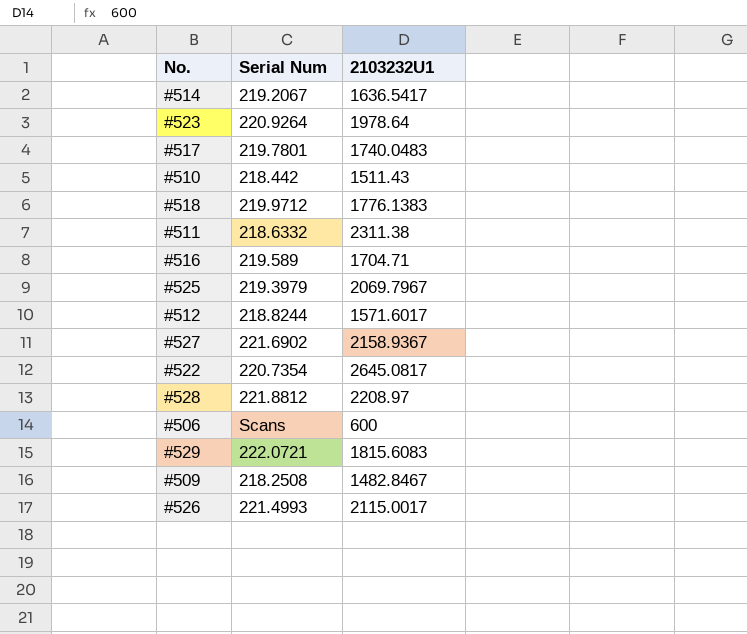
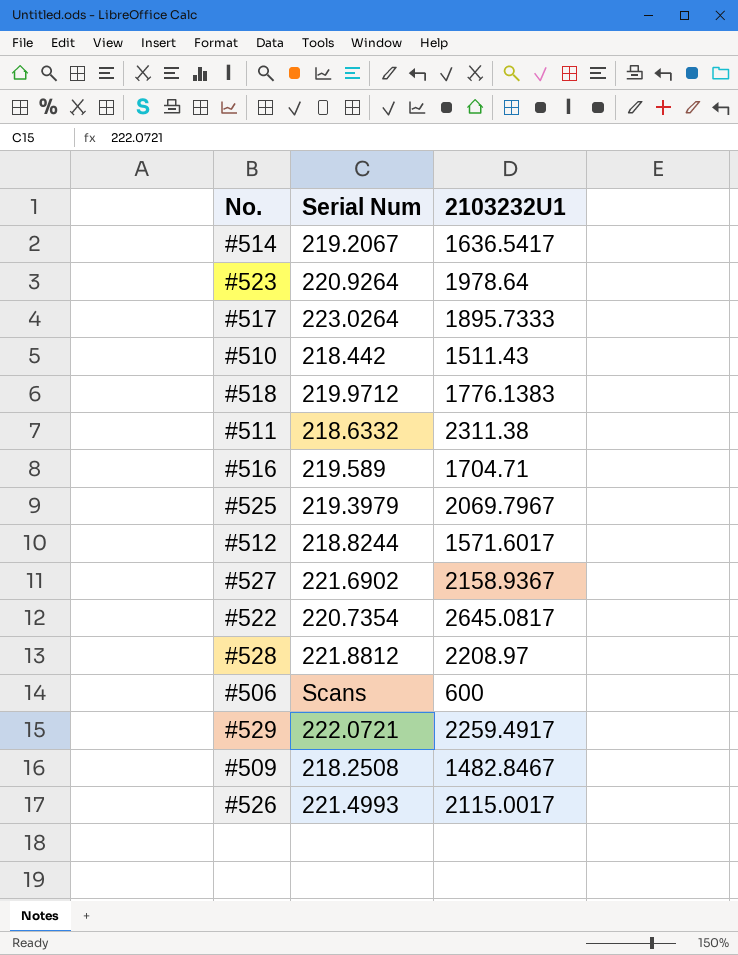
#517 | Serial Num: 219.7801 -> 223.0264
#517 | 2103232U1: 1740.0483 -> 1895.7333
#529 | 2103232U1: 1815.6083 -> 2259.4917

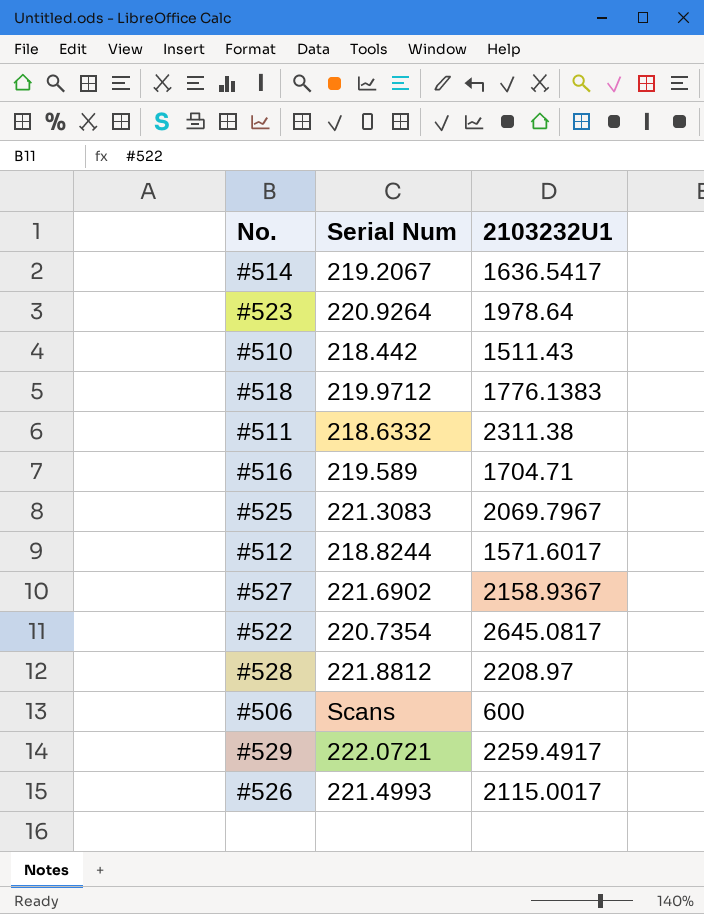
row #517: 223.0264 | 1895.7333 -> none
row #509: 218.2508 | 1482.8467 -> none
#525 | Serial Num: 219.3979 -> 221.3083

